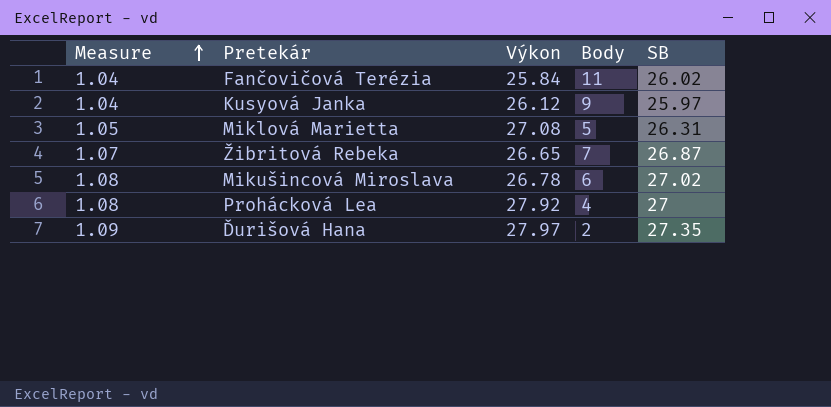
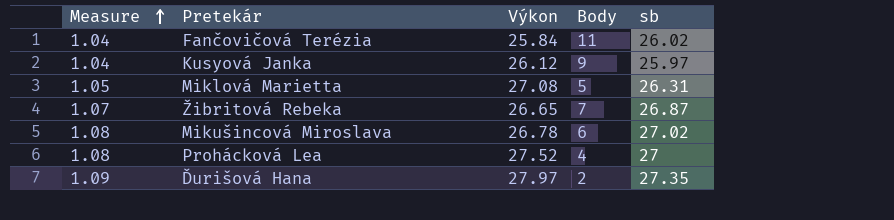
column name: SB -> sb
Prohácková Lea | Výkon: 27.92 -> 27.52

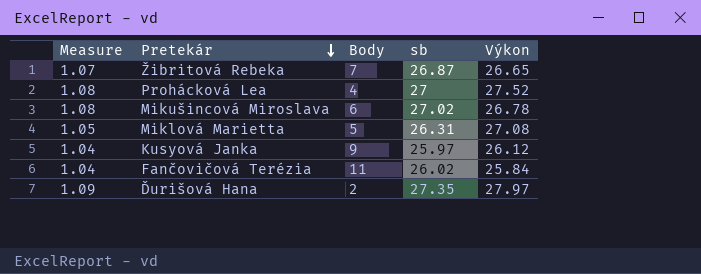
row order: Measure ascending -> Pretekár descending
column Výkon | position: 3 -> 5

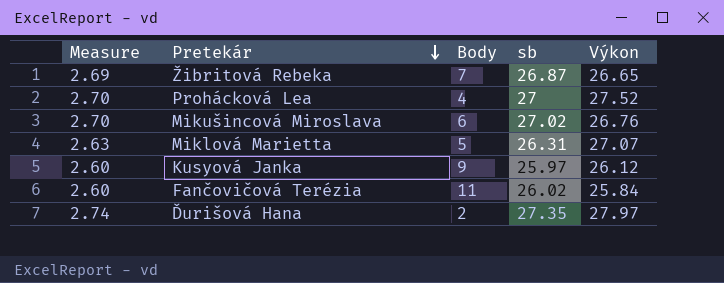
column Measure | formula: [sb] * 0.04 -> [sb] * 0.1
Mikušincová Miroslava | Výkon: 26.78 -> 26.76
Miklová Marietta | Výkon: 27.08 -> 27.07

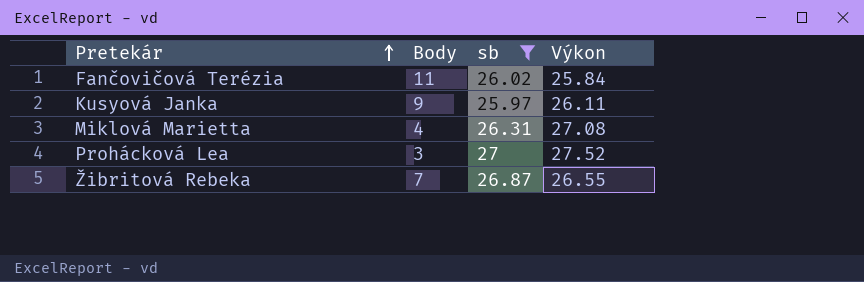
filter: none -> sb <= 27
row order: Pretekár descending -> Pretekár ascending
column Measure | formula: [sb] * 0.1 -> none
Kusyová Janka | Výkon: 26.12 -> 26.11
Miklová Marietta | Body: 5 -> 4
Miklová Marietta | Výkon: 27.07 -> 27.08
Prohácková Lea | Body: 4 -> 3
Žibritová Rebeka | Výkon: 26.65 -> 26.55

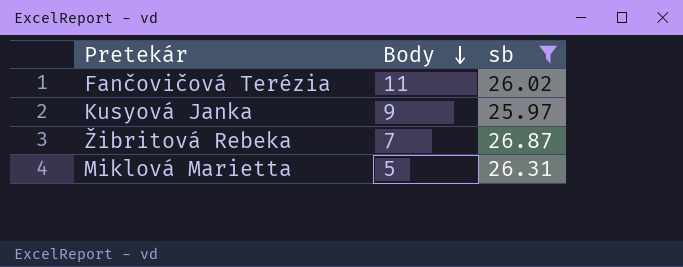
row order: Pretekár ascending -> Body descending
column Výkon | position: 4 -> none
row Prohácková Lea: 3 | 27 | 27.52 -> none
Miklová Marietta | Body: 4 -> 5

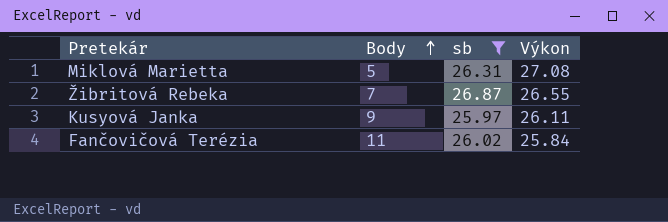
row order: Body descending -> Body ascending
column Výkon | position: none -> 4

